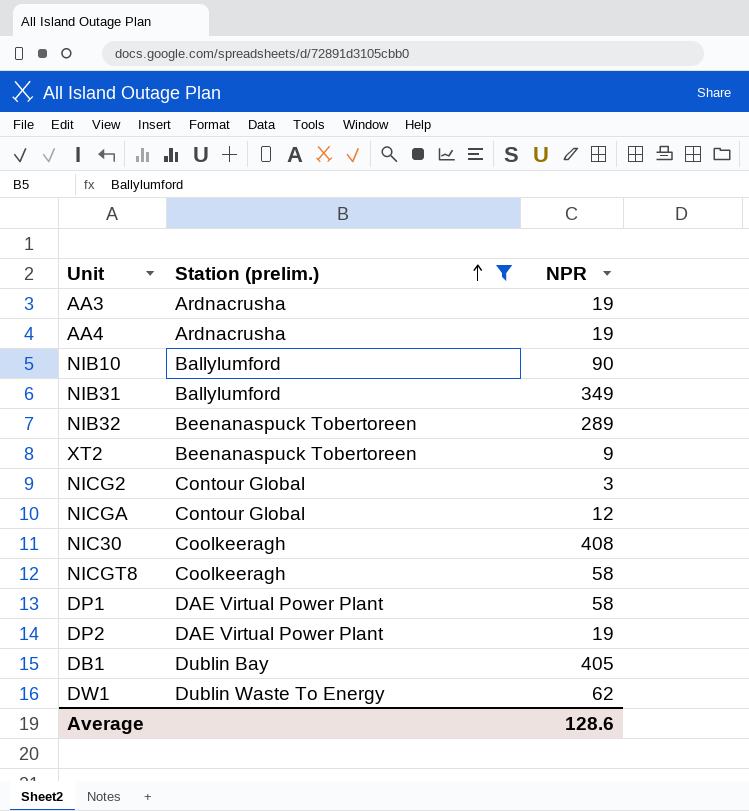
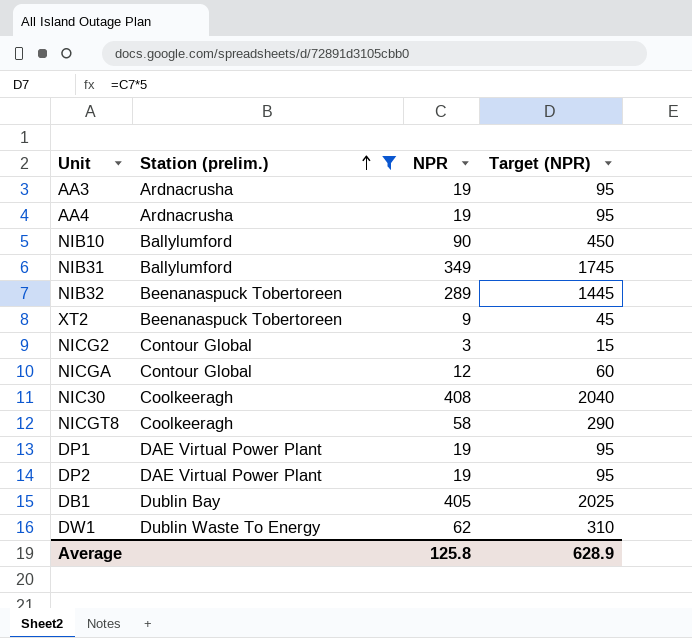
column Target (NPR) | formula: none -> [NPR] * 5
DP1 | NPR: 58 -> 19
Average | NPR: 128.6 -> 125.8

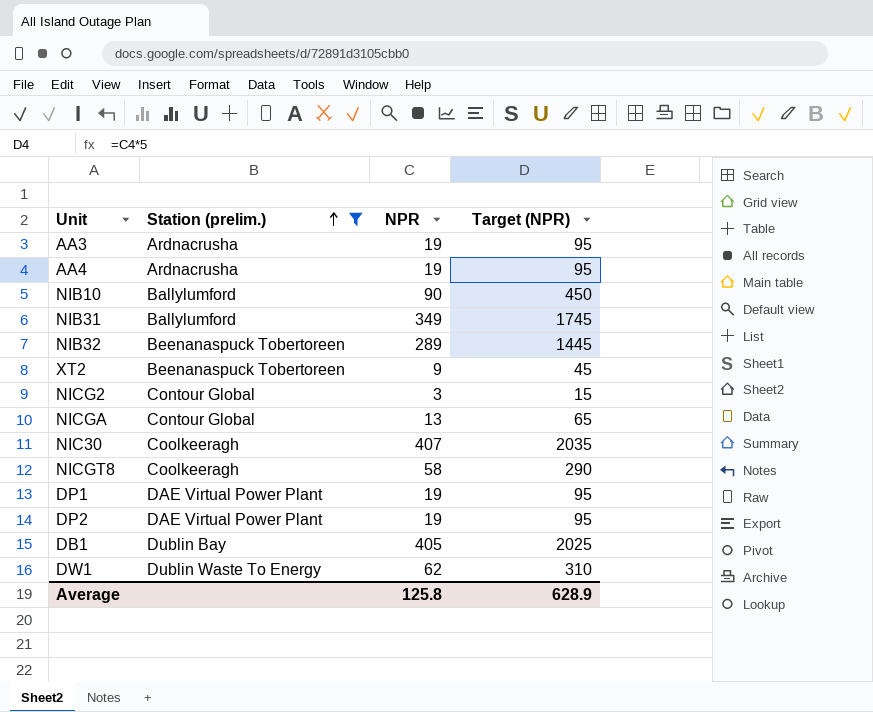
NICGA | NPR: 12 -> 13
NICGA | Target (NPR): 60 -> 65
NIC30 | NPR: 408 -> 407
NIC30 | Target (NPR): 2040 -> 2035

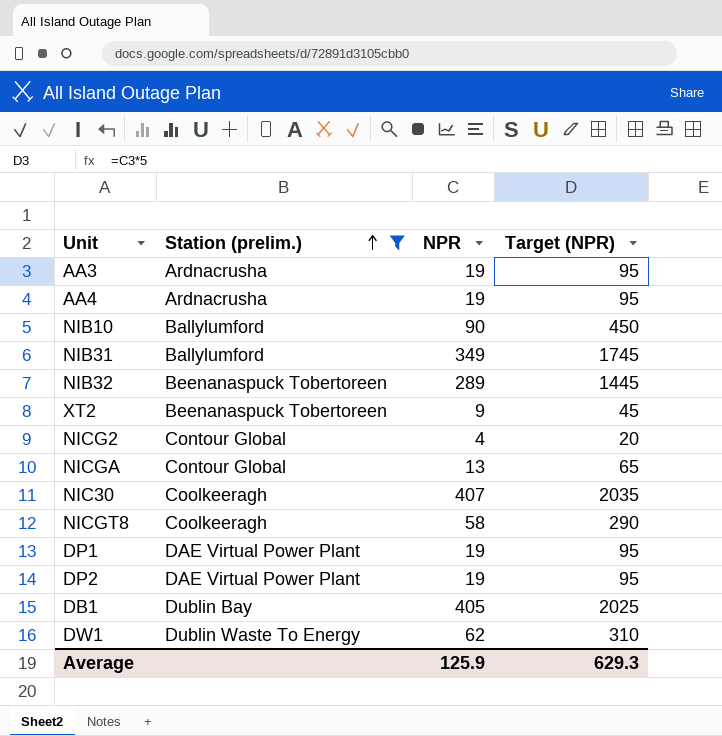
NICG2 | NPR: 3 -> 4
NICG2 | Target (NPR): 15 -> 20
Average | NPR: 125.8 -> 125.9
Average | Target (NPR): 628.9 -> 629.3

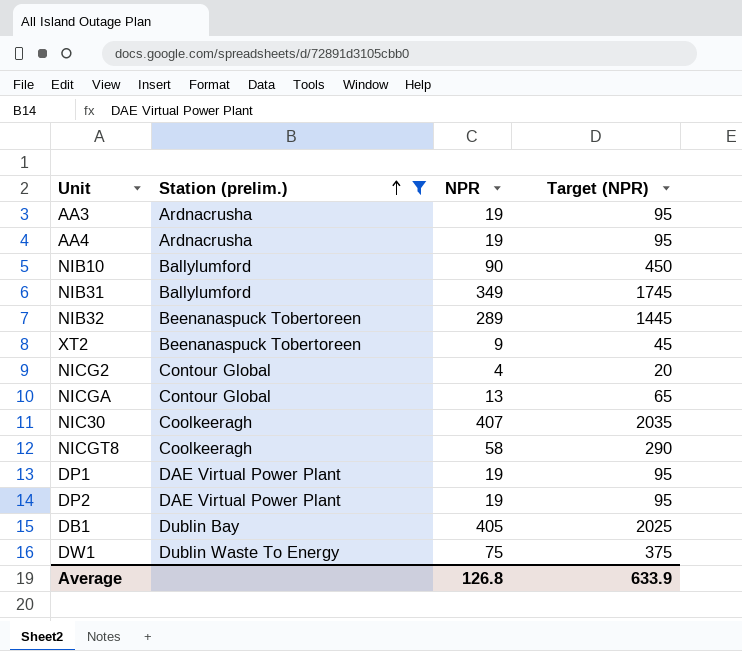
DW1 | NPR: 62 -> 75
DW1 | Target (NPR): 310 -> 375
Average | NPR: 125.9 -> 126.8
Average | Target (NPR): 629.3 -> 633.9

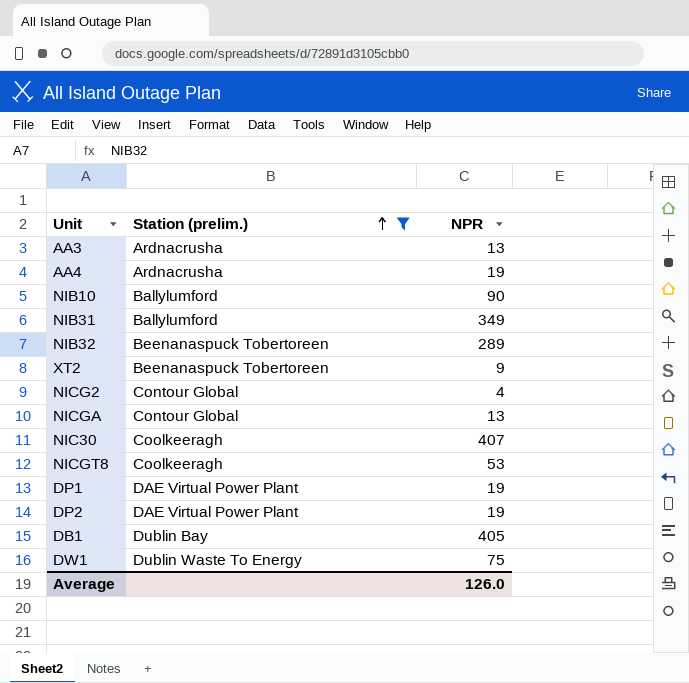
column Target (NPR) | formula: [NPR] * 5 -> none
AA3 | NPR: 19 -> 13
NICGT8 | NPR: 58 -> 53
Average | NPR: 126.8 -> 126.0

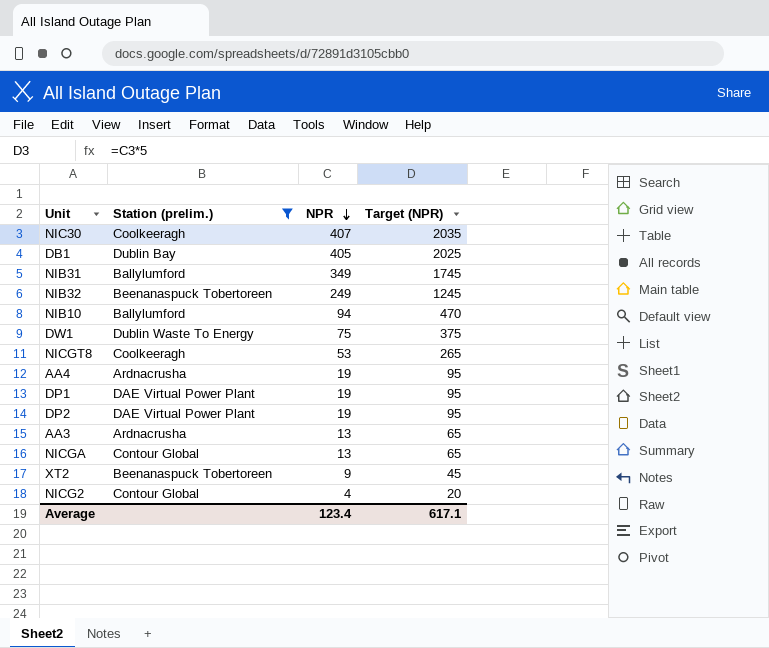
row order: Station (prelim.) ascending -> NPR descending
column Target (NPR) | formula: none -> [NPR] * 5
NIB32 | NPR: 289 -> 249
NIB10 | NPR: 90 -> 94
Average | NPR: 126.0 -> 123.4

